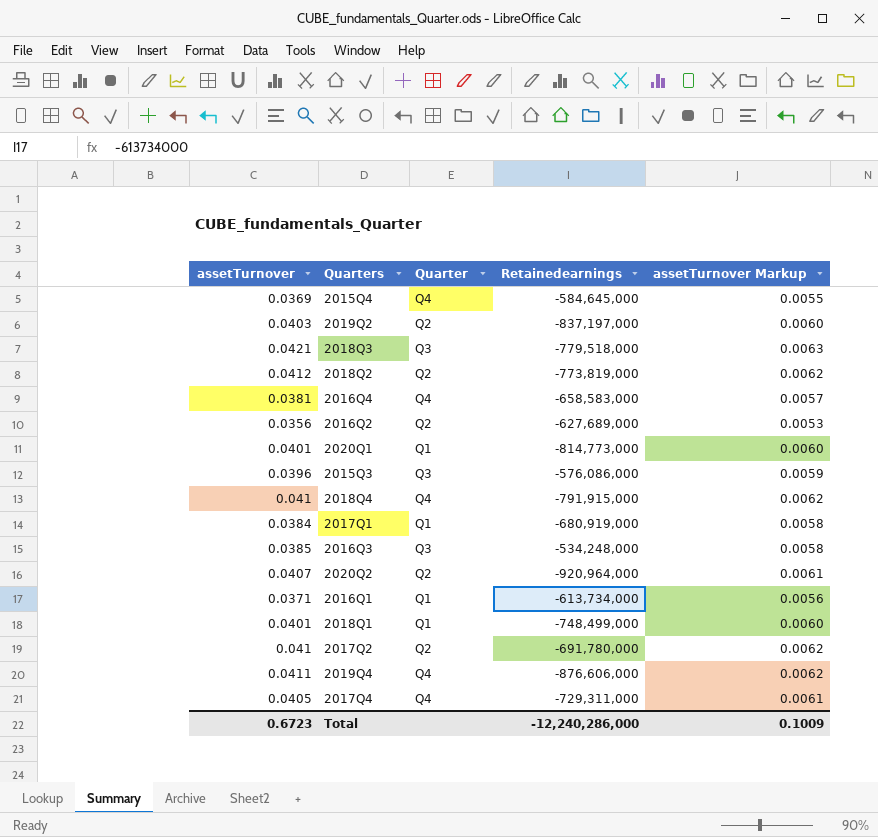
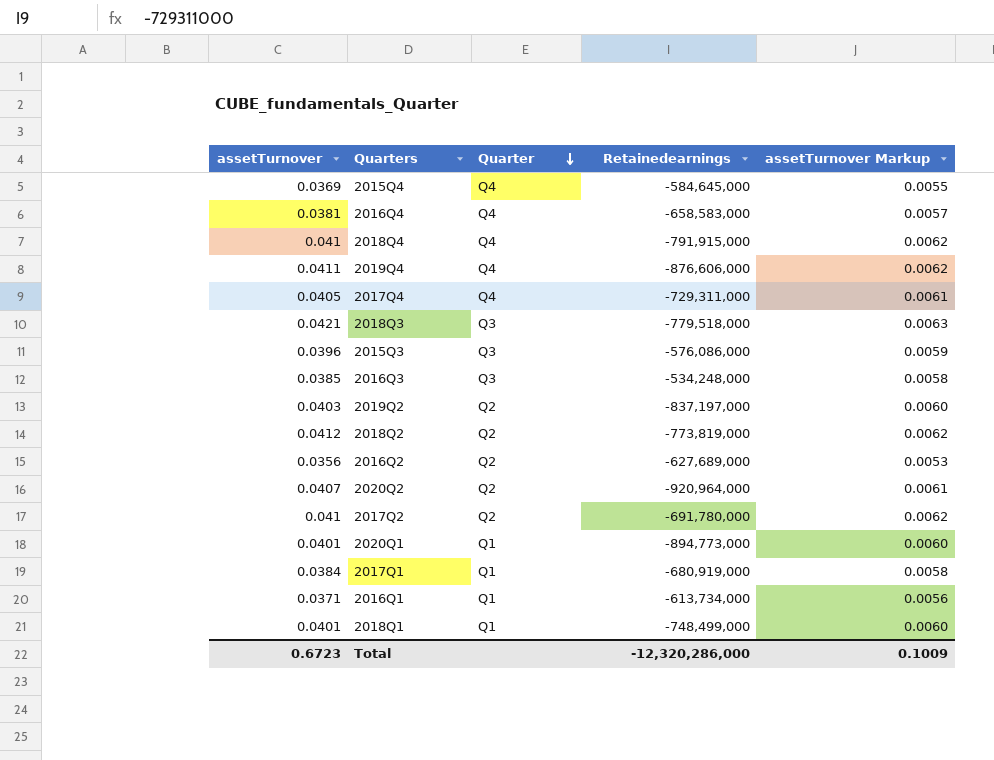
row order: none -> Quarter descending
2020Q1 | Retainedearnings: -814,773,000 -> -894,773,000
Total | Retainedearnings: -12,240,286,000 -> -12,320,286,000

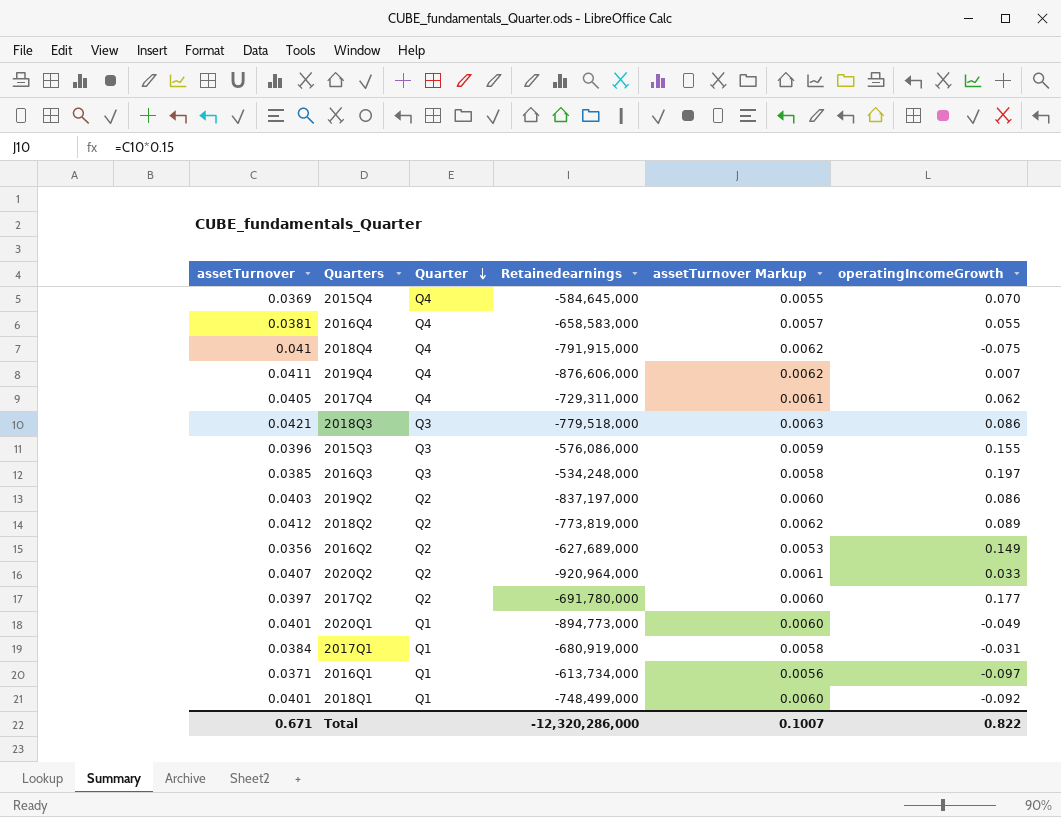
column operatingIncomeGrowth | position: none -> 6
2017Q2 | assetTurnover: 0.041 -> 0.0397
2017Q2 | assetTurnover Markup: 0.0062 -> 0.0060
Total | assetTurnover: 0.6723 -> 0.671
Total | assetTurnover Markup: 0.1009 -> 0.1007

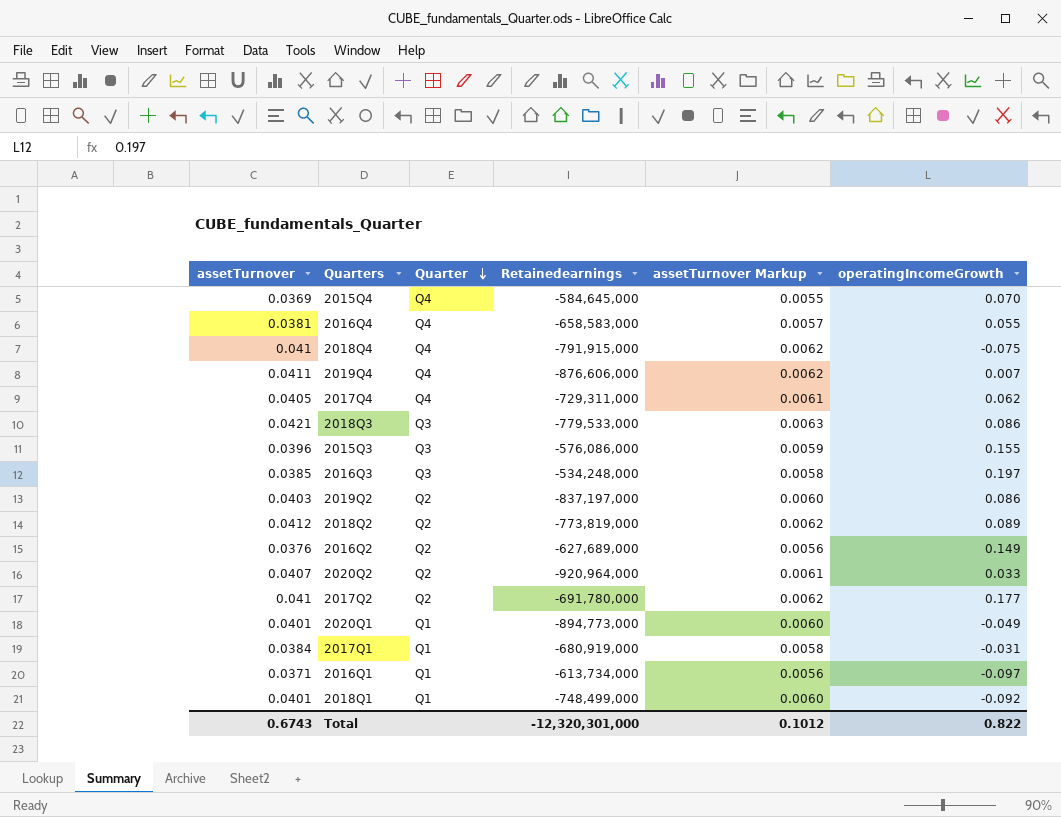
2018Q3 | Retainedearnings: -779,518,000 -> -779,533,000
2016Q2 | assetTurnover: 0.0356 -> 0.0376
2016Q2 | assetTurnover Markup: 0.0053 -> 0.0056
2017Q2 | assetTurnover: 0.0397 -> 0.041
2017Q2 | assetTurnover Markup: 0.0060 -> 0.0062
Total | assetTurnover: 0.671 -> 0.6743
Total | Retainedearnings: -12,320,286,000 -> -12,320,301,000
Total | assetTurnover Markup: 0.1007 -> 0.1012

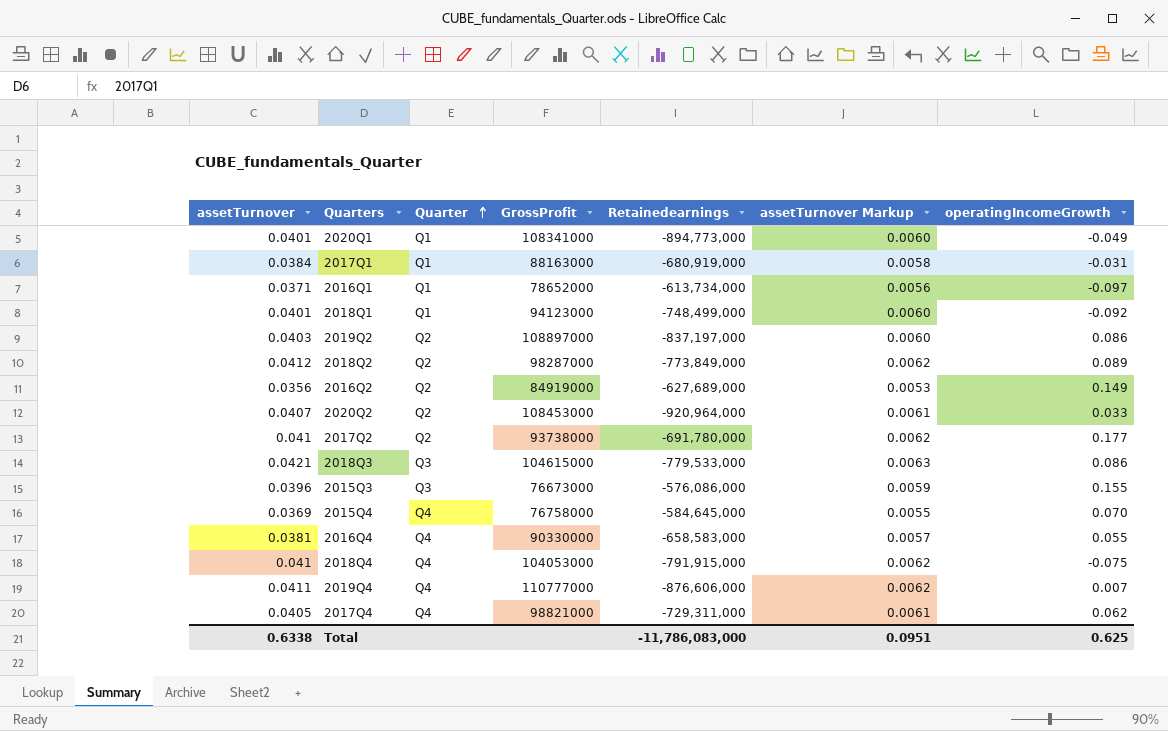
row order: Quarter descending -> Quarter ascending
column GrossProfit | position: none -> 4
row 2016Q3: 0.0385 | Q3 | -534,248,000 | 0.0058 | 0.197 -> none
2018Q2 | Retainedearnings: -773,819,000 -> -773,849,000
2016Q2 | assetTurnover: 0.0376 -> 0.0356
2016Q2 | assetTurnover Markup: 0.0056 -> 0.0053
Total | assetTurnover: 0.6743 -> 0.6338
Total | Retainedearnings: -12,320,301,000 -> -11,786,083,000
Total | assetTurnover Markup: 0.1012 -> 0.0951
Total | operatingIncomeGrowth: 0.822 -> 0.625

